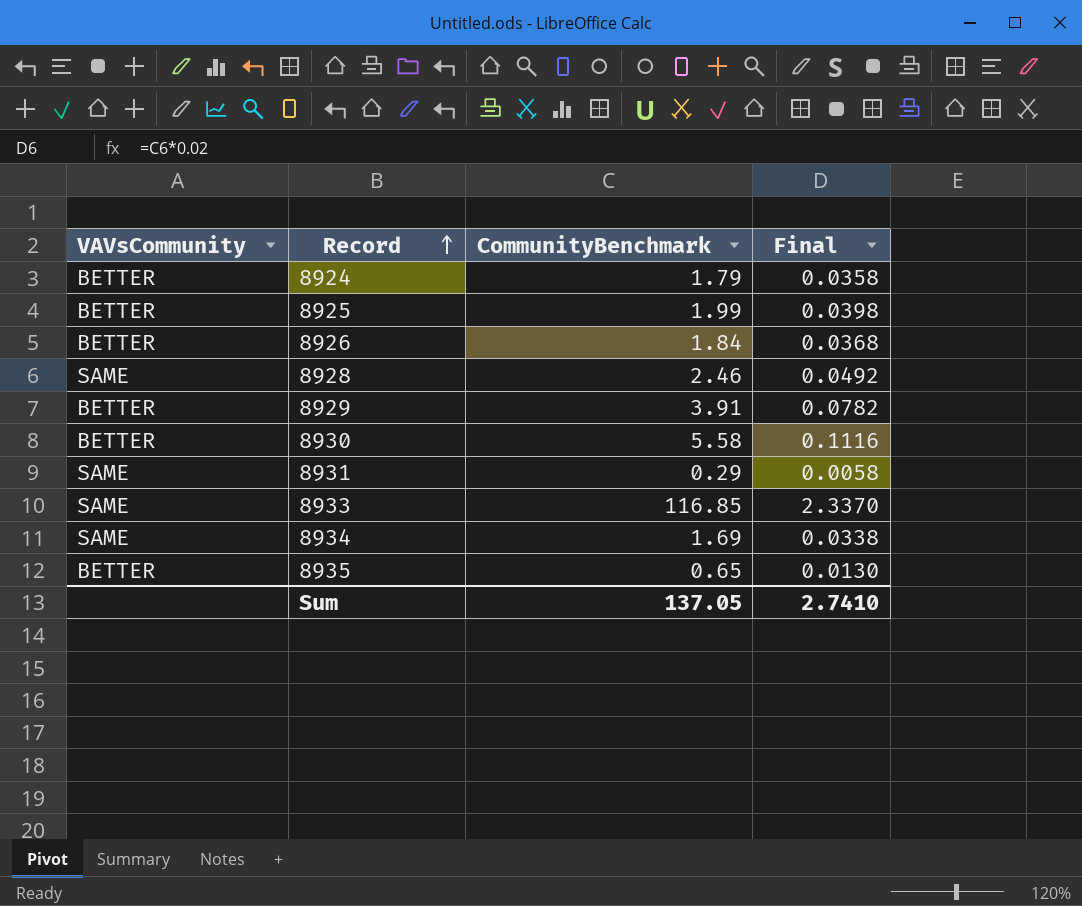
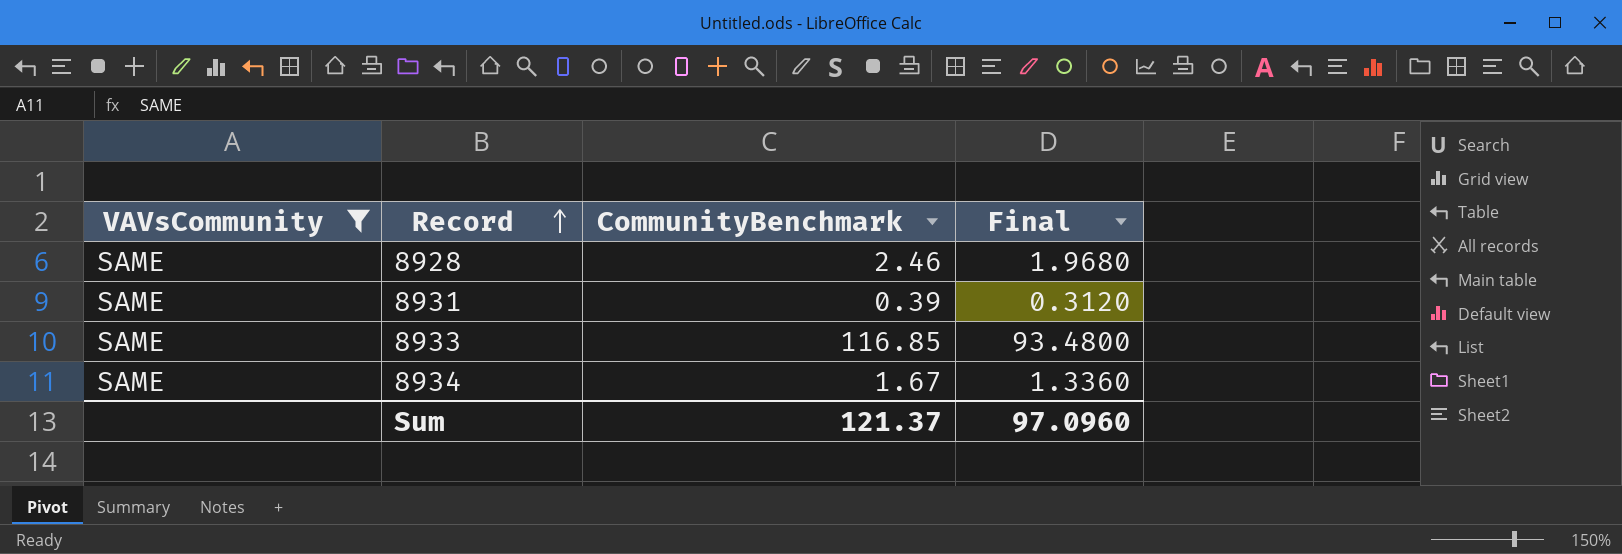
filter: none -> VAVsCommunity = SAME
column Final | formula: [CommunityBenchmark] * 0.02 -> [CommunityBenchmark] * 0.8
8931 | CommunityBenchmark: 0.29 -> 0.39
8934 | CommunityBenchmark: 1.69 -> 1.67
Sum | CommunityBenchmark: 137.05 -> 121.37
Sum | Final: 2.7410 -> 97.0960

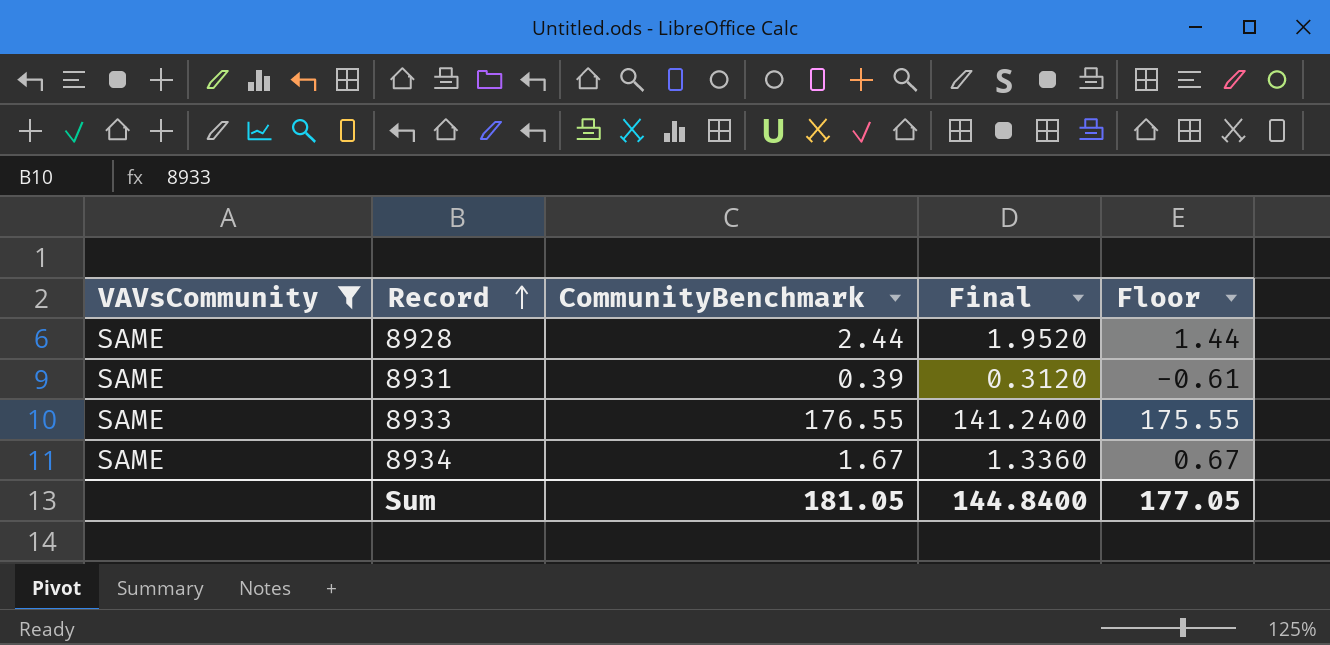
column Floor | formula: none -> [CommunityBenchmark] - 1
8928 | CommunityBenchmark: 2.46 -> 2.44
8928 | Final: 1.9680 -> 1.9520
8933 | CommunityBenchmark: 116.85 -> 176.55
8933 | Final: 93.4800 -> 141.2400
Sum | CommunityBenchmark: 121.37 -> 181.05
Sum | Final: 97.0960 -> 144.8400

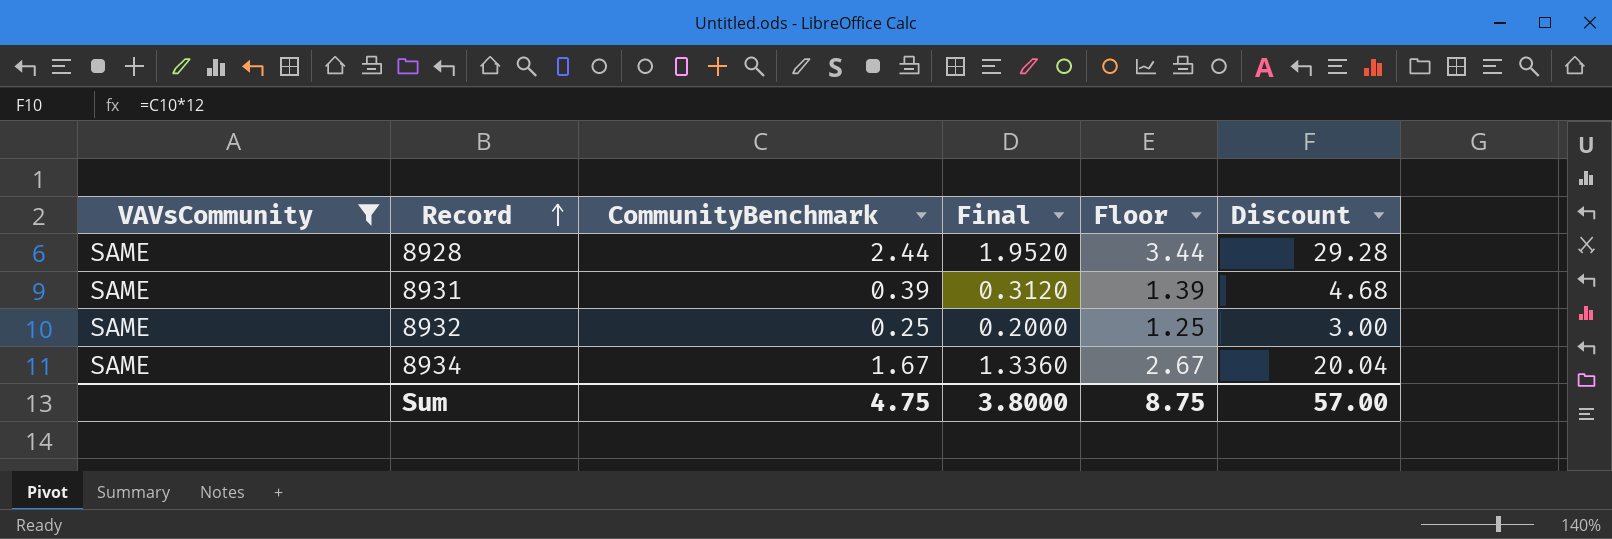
column Floor | formula: [CommunityBenchmark] - 1 -> [CommunityBenchmark] + 1
column Discount | formula: none -> [CommunityBenchmark] * 12
row 8933: SAME | 176.55 | 141.2400 | 175.55 -> none
row 8932: none -> SAME | 0.25 | 0.2000 | 1.25 | 3.00
Sum | CommunityBenchmark: 181.05 -> 4.75
Sum | Final: 144.8400 -> 3.8000
Sum | Floor: 177.05 -> 8.75

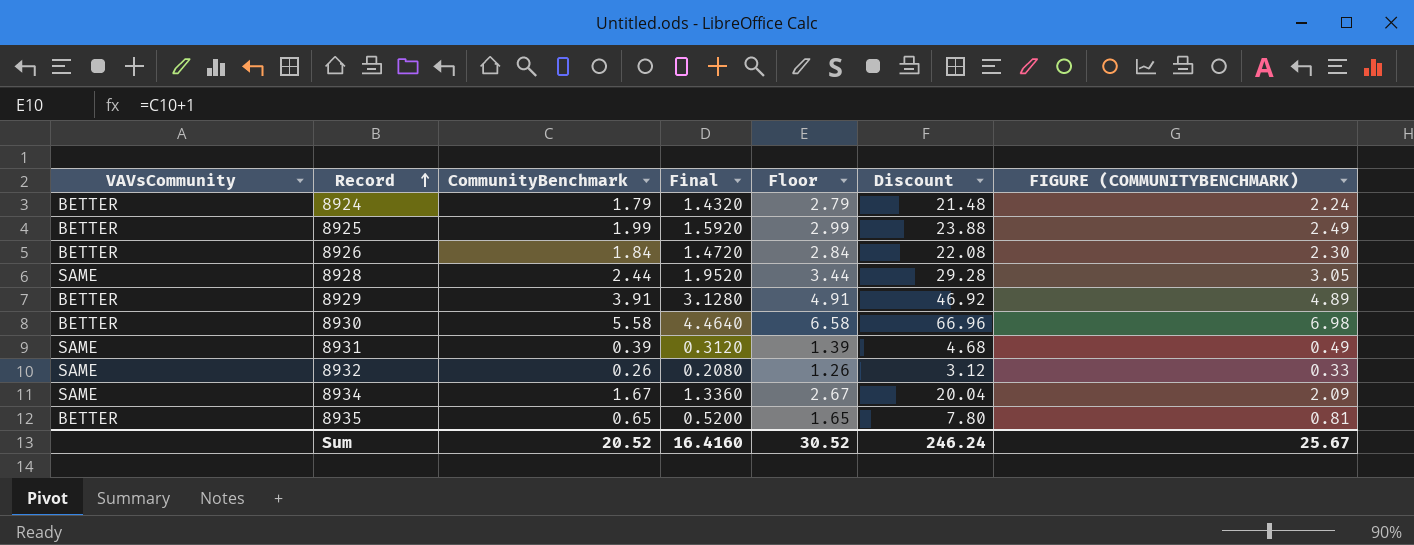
filter: VAVsCommunity = SAME -> none
column FIGURE (COMMUNITYBENCHMARK) | formula: none -> [CommunityBenchmark] * 1.25
8932 | CommunityBenchmark: 0.25 -> 0.26
8932 | Final: 0.2000 -> 0.2080
8932 | Floor: 1.25 -> 1.26
8932 | Discount: 3.00 -> 3.12
Sum | CommunityBenchmark: 4.75 -> 20.52
Sum | Final: 3.8000 -> 16.4160
Sum | Floor: 8.75 -> 30.52
Sum | Discount: 57.00 -> 246.24

